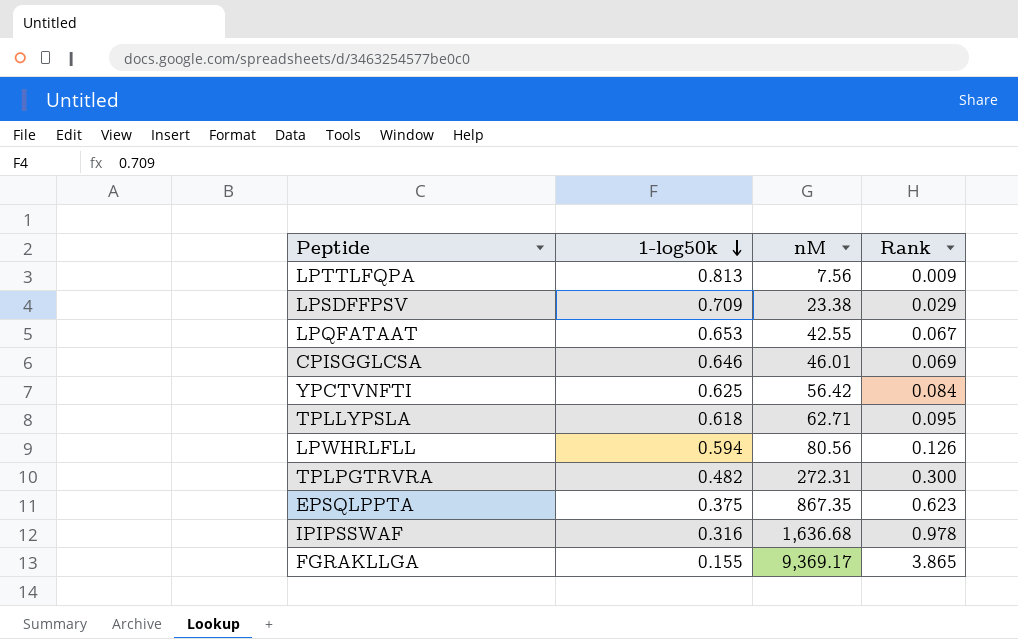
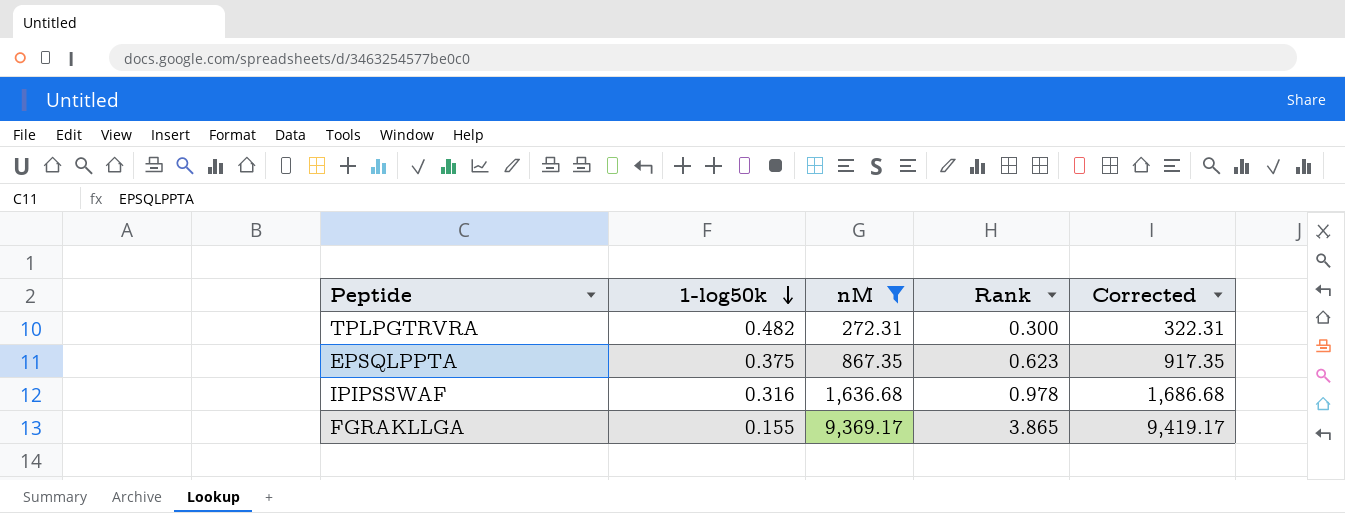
filter: none -> nM >= 272.31
column Corrected | formula: none -> [nM] + 50

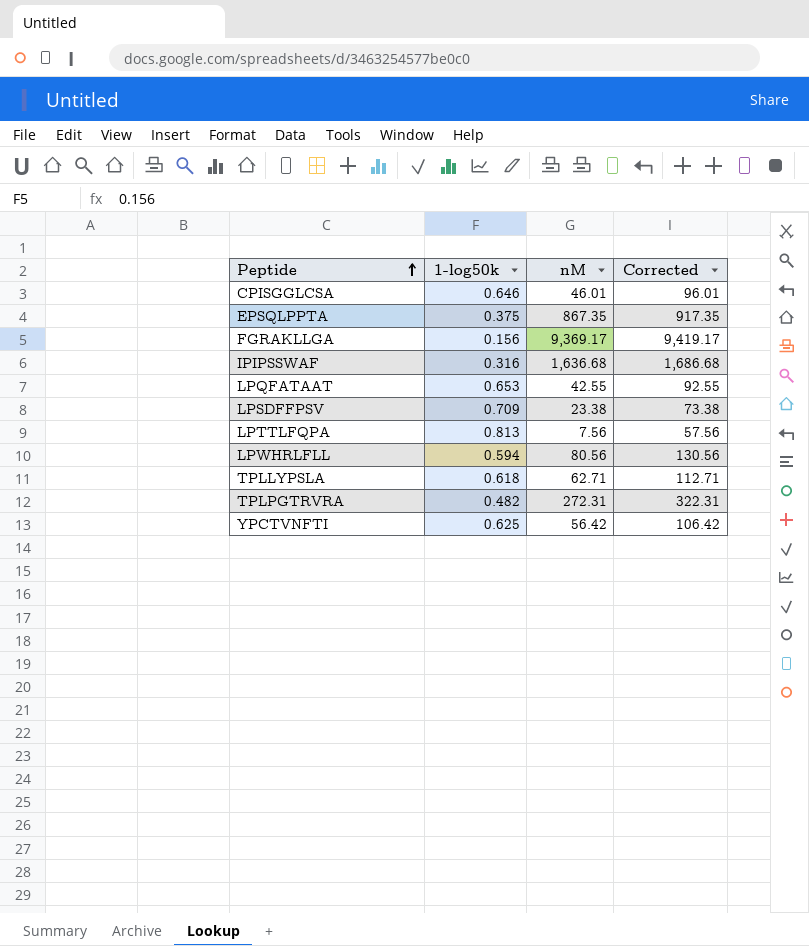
filter: nM >= 272.31 -> none
row order: 1-log50k descending -> Peptide ascending
column Rank | position: 4 -> none
FGRAKLLGA | 1-log50k: 0.155 -> 0.156

